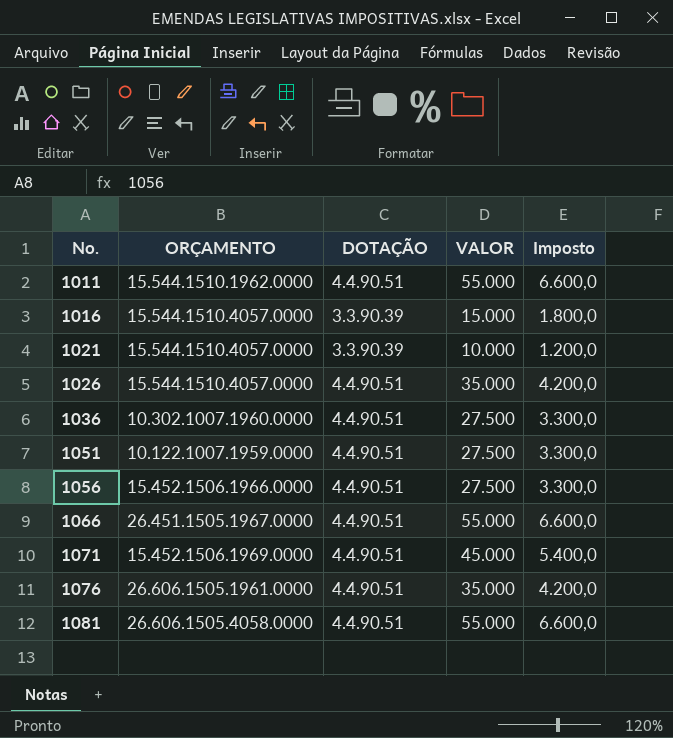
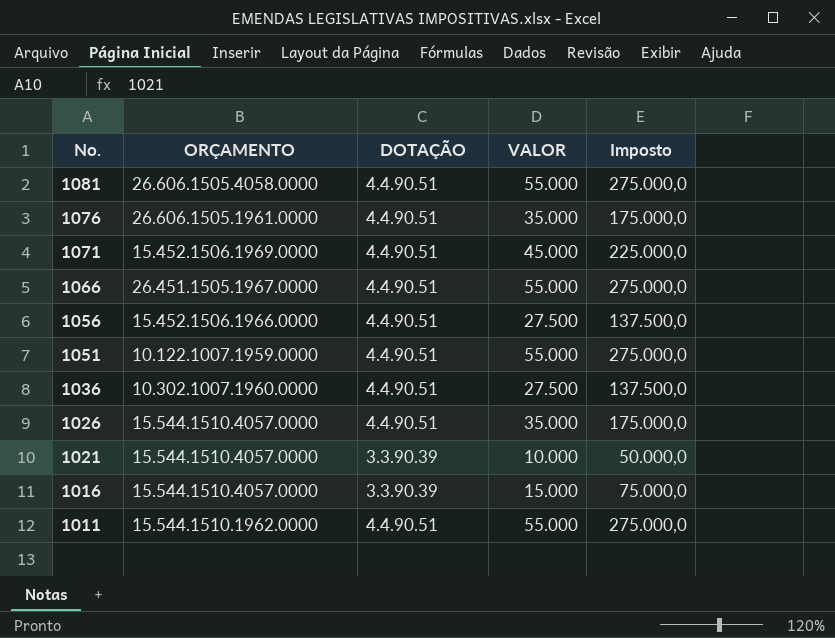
row order: No. ascending -> No. descending
column Imposto | formula: [VALOR] * 0,12 -> [VALOR] * 5
1051 | VALOR: 27.500 -> 55.000

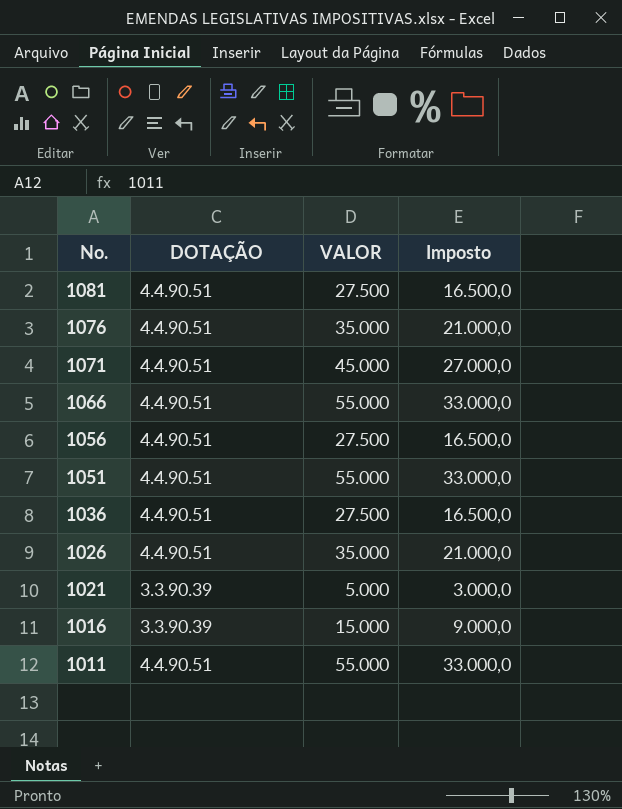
column ORÇAMENTO | position: 2 -> none
column Imposto | formula: [VALOR] * 5 -> [VALOR] * 0,6
1081 | VALOR: 55.000 -> 27.500
1021 | VALOR: 10.000 -> 5.000

